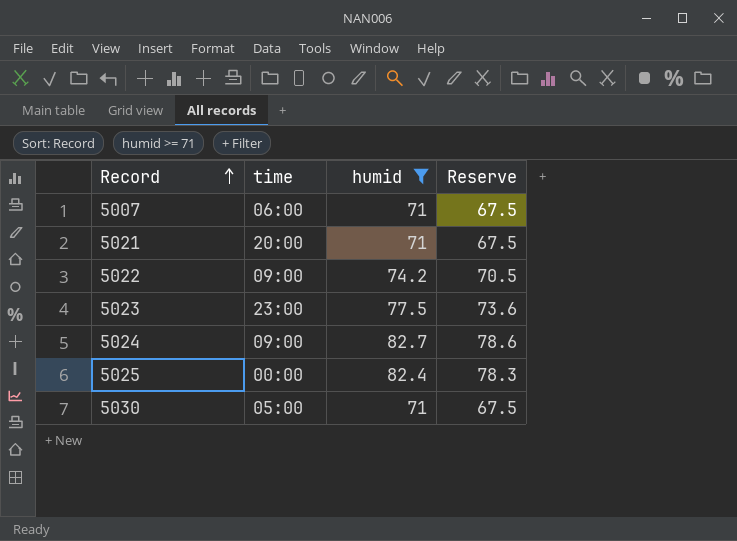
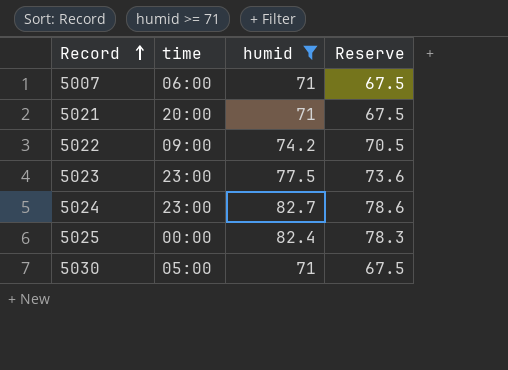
5024 | time: 09:00 -> 23:00

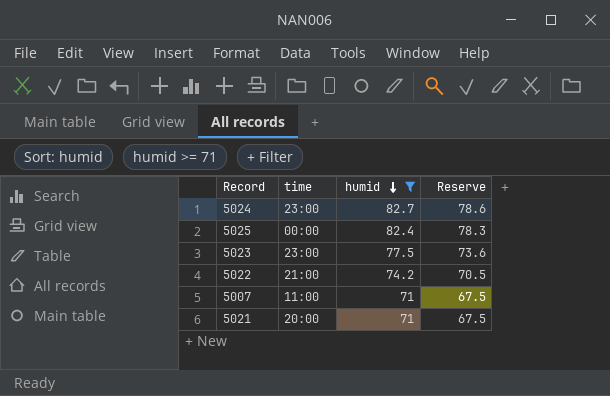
row order: Record ascending -> humid descending
row 5030: 05:00 | 71 | 67.5 -> none
5022 | time: 09:00 -> 21:00
5007 | time: 06:00 -> 11:00

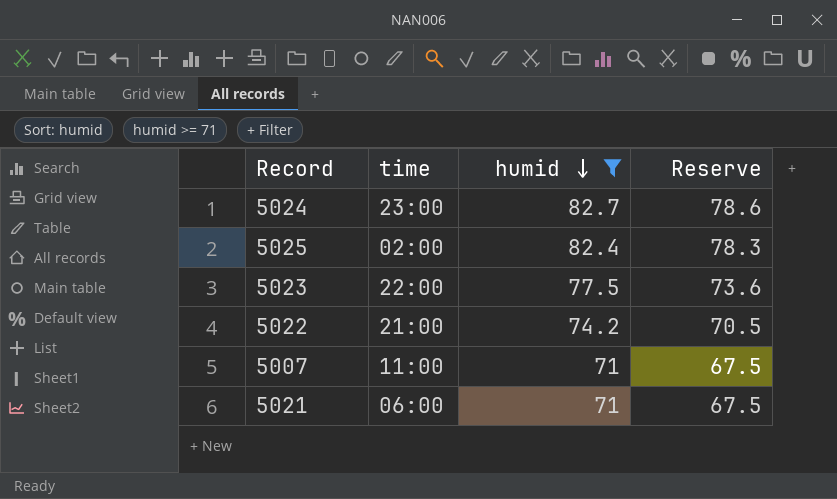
5025 | time: 00:00 -> 02:00
5023 | time: 23:00 -> 22:00
5021 | time: 20:00 -> 06:00

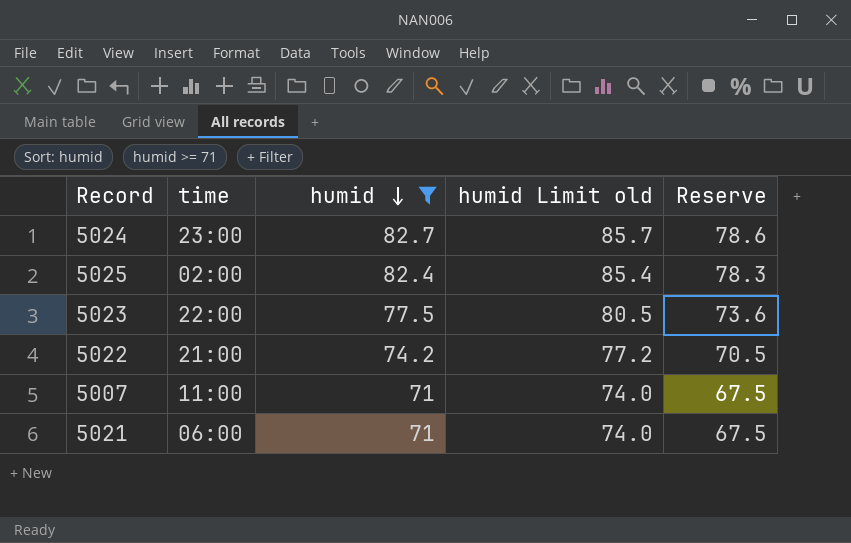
column humid Limit old | formula: none -> [humid] + 3

